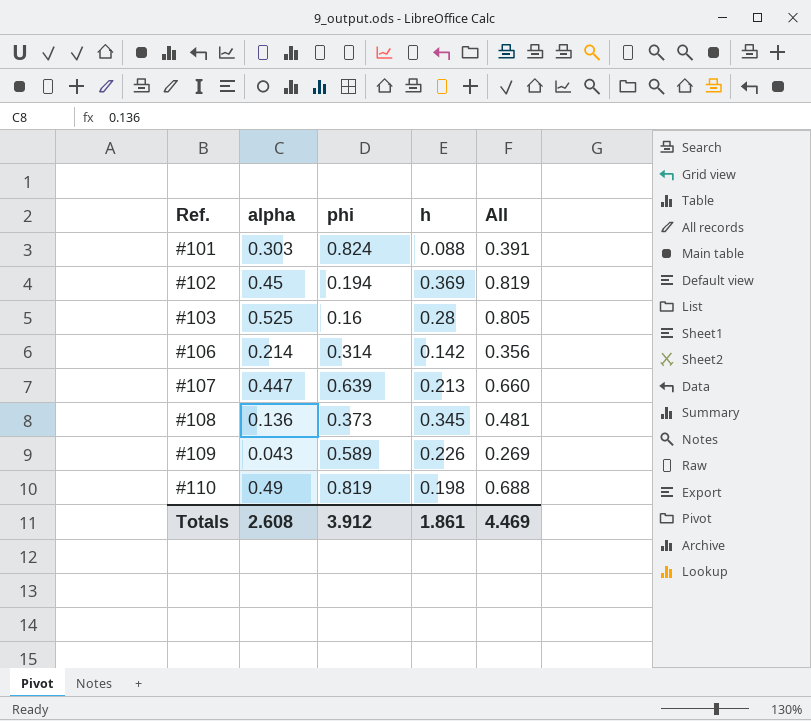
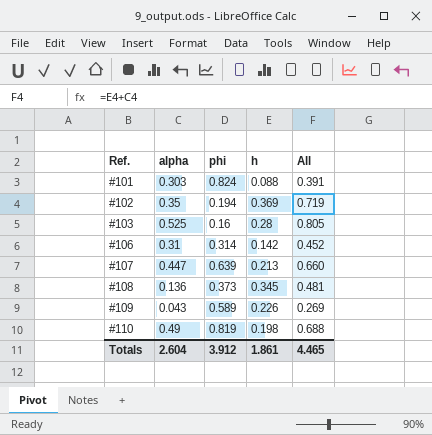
#102 | alpha: 0.45 -> 0.35
#102 | All: 0.819 -> 0.719
#106 | alpha: 0.214 -> 0.31
#106 | All: 0.356 -> 0.452
Totals | alpha: 2.608 -> 2.604
Totals | All: 4.469 -> 4.465

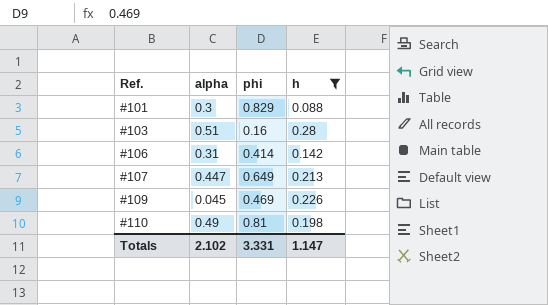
filter: none -> h <= 0.28
column All | formula: [alpha] + [h] -> none
#101 | alpha: 0.303 -> 0.3
#101 | phi: 0.824 -> 0.829
#103 | alpha: 0.525 -> 0.51
#106 | phi: 0.314 -> 0.414
#107 | phi: 0.639 -> 0.649
#109 | alpha: 0.043 -> 0.045
#109 | phi: 0.589 -> 0.469
#110 | phi: 0.819 -> 0.81
Totals | alpha: 2.604 -> 2.102
Totals | phi: 3.912 -> 3.331
Totals | h: 1.861 -> 1.147

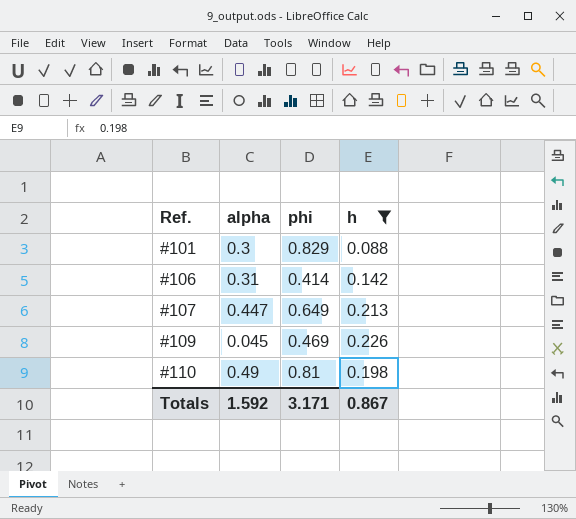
row #103: 0.51 | 0.16 | 0.28 -> none
Totals | alpha: 2.102 -> 1.592
Totals | phi: 3.331 -> 3.171
Totals | h: 1.147 -> 0.867

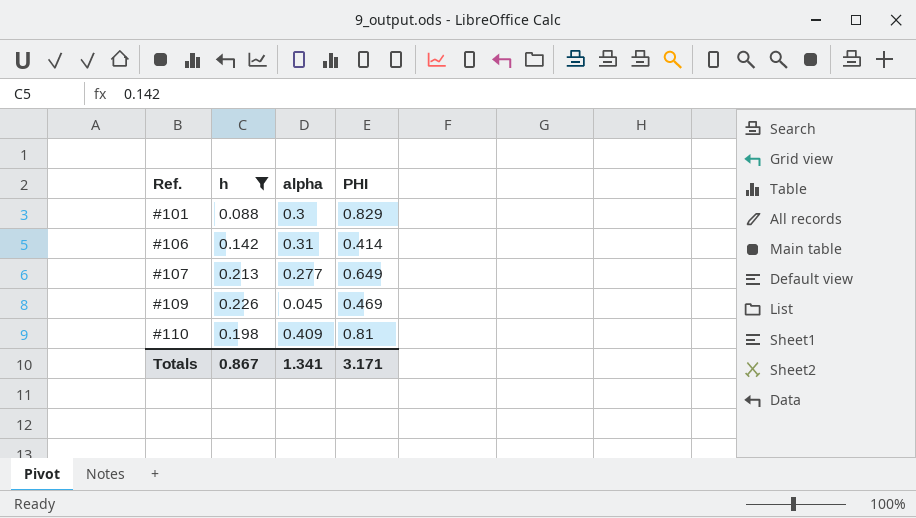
column h | position: 4 -> 2
column name: phi -> PHI
#107 | alpha: 0.447 -> 0.277
#110 | alpha: 0.49 -> 0.409
Totals | alpha: 1.592 -> 1.341

